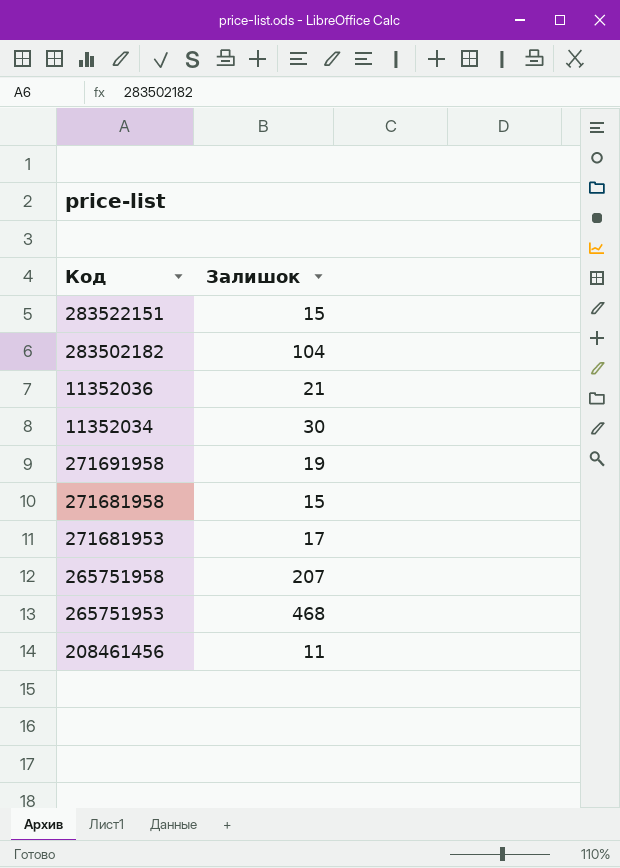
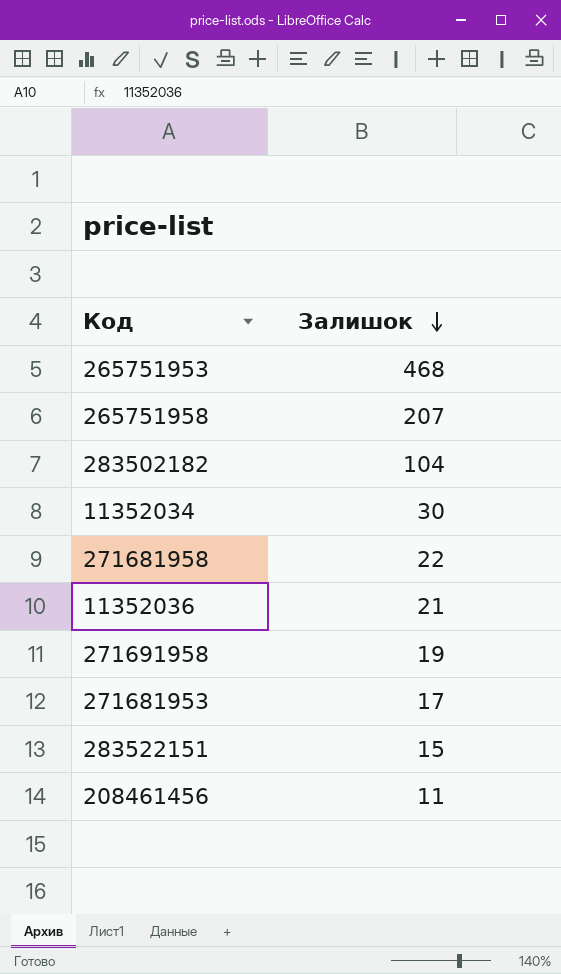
row order: none -> Залишок descending
271681958 | Залишок: 15 -> 22

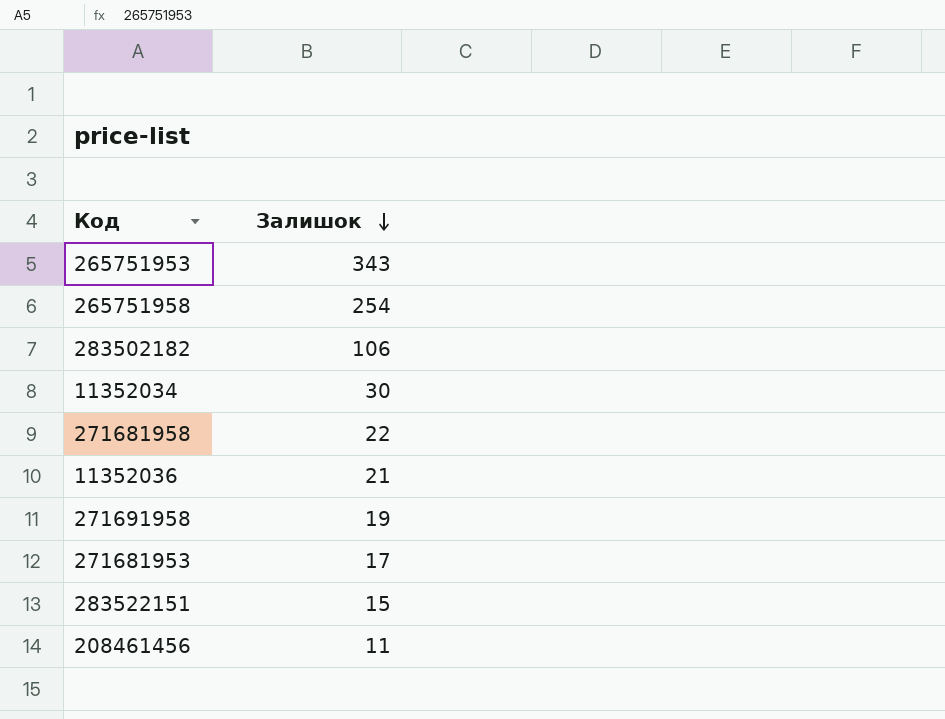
265751953 | Залишок: 468 -> 343
265751958 | Залишок: 207 -> 254
283502182 | Залишок: 104 -> 106

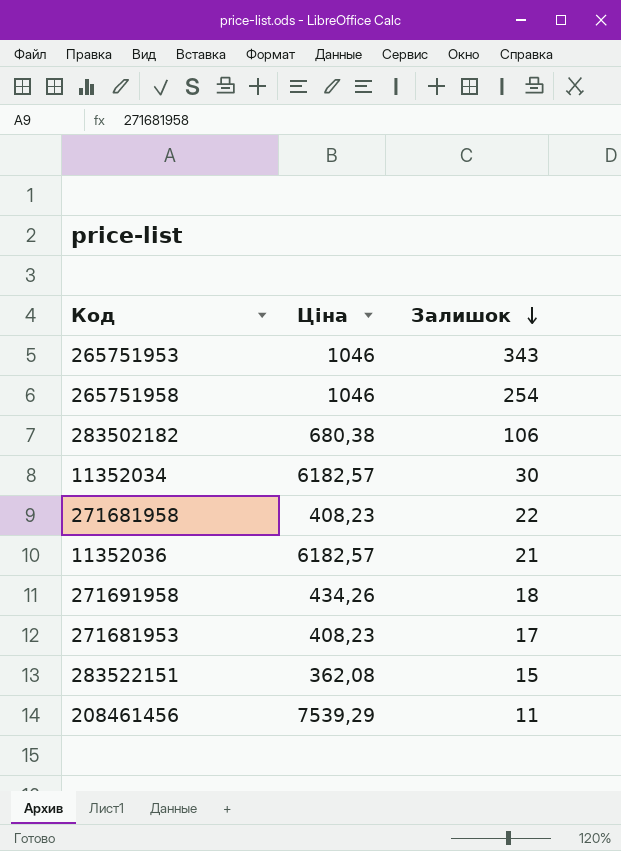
column Ціна | position: none -> 2
271691958 | Залишок: 19 -> 18

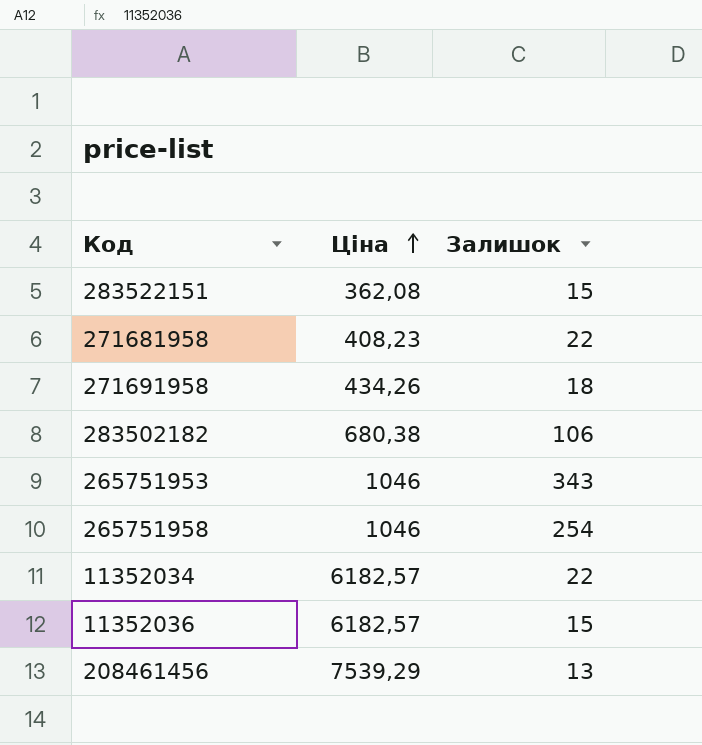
row order: Залишок descending -> Ціна ascending
row 271681953: 408,23 | 17 -> none
11352034 | Залишок: 30 -> 22
11352036 | Залишок: 21 -> 15
208461456 | Залишок: 11 -> 13

